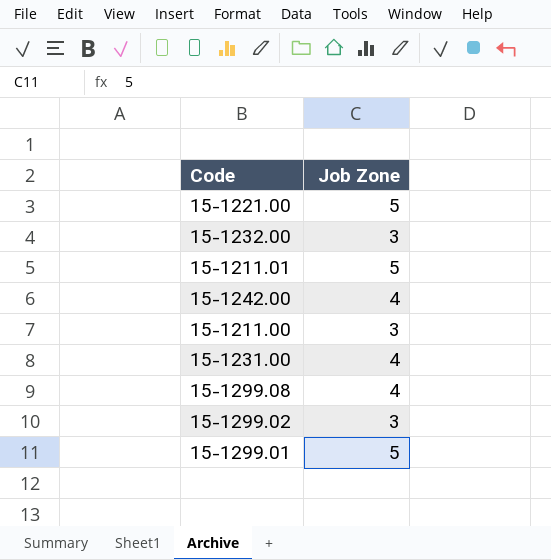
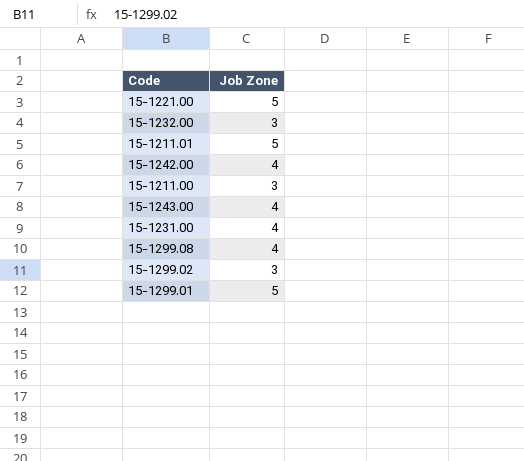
row 15-1243.00: none -> 4

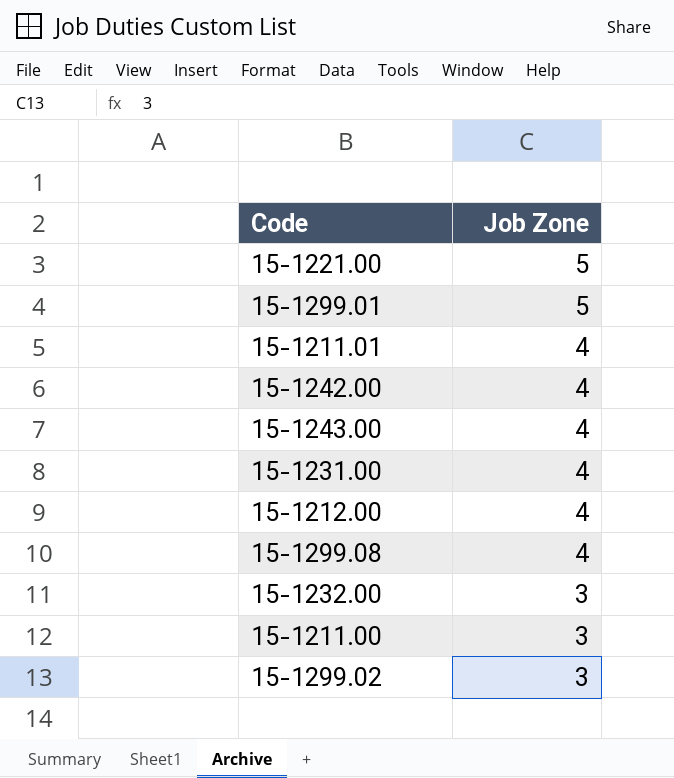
row order: none -> Job Zone descending
15-1211.01 | Job Zone: 5 -> 4
row 15-1212.00: none -> 4

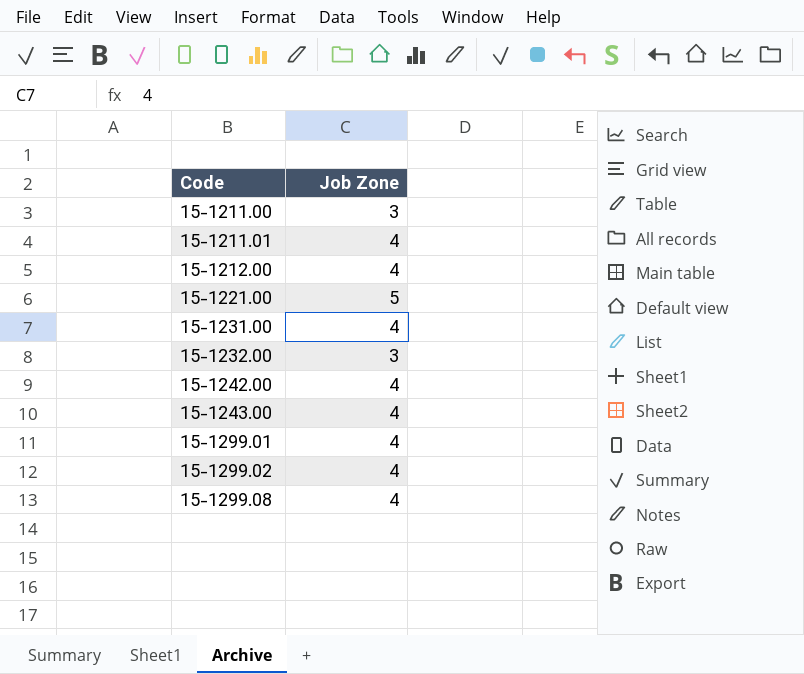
row order: Job Zone descending -> Code ascending
15-1299.01 | Job Zone: 5 -> 4
15-1299.02 | Job Zone: 3 -> 4

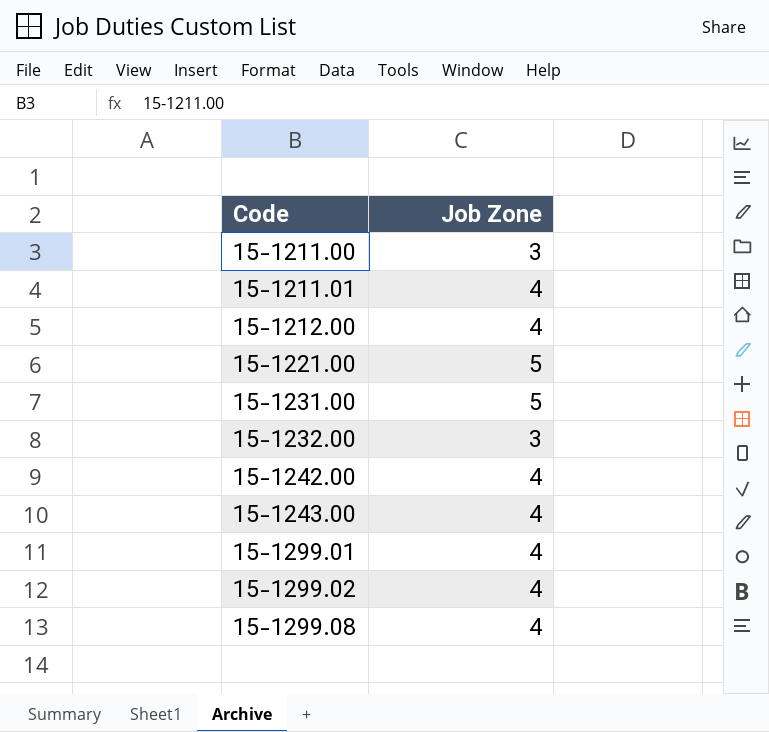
15-1231.00 | Job Zone: 4 -> 5

